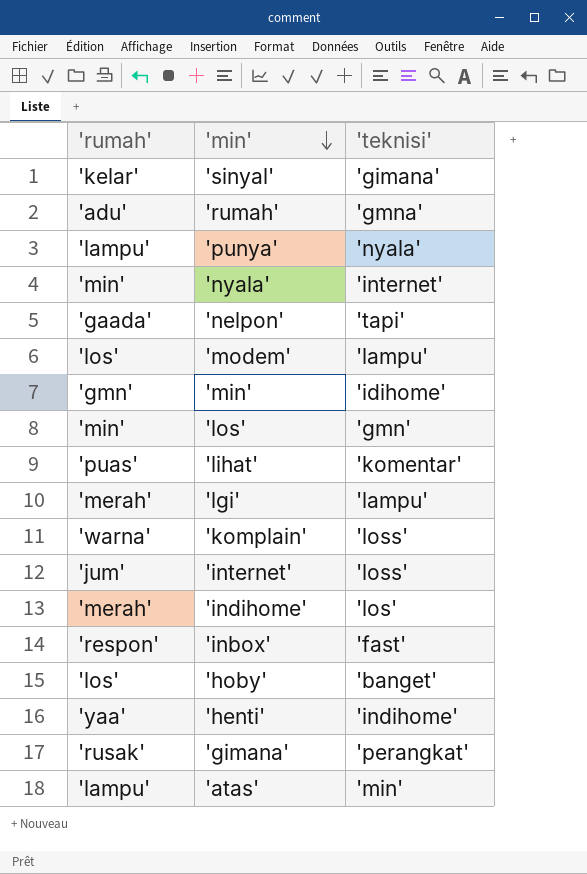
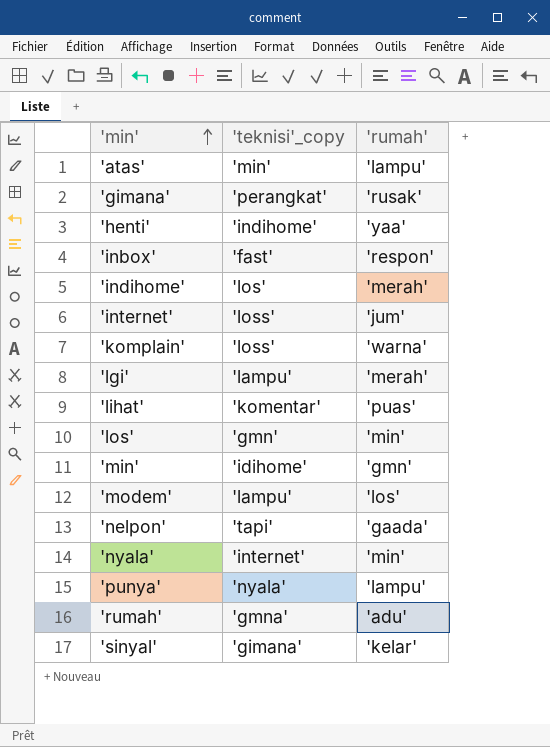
row order: 'min' descending -> 'min' ascending
column name: 'teknisi' -> 'teknisi'_copy
column 'rumah' | position: 1 -> 3
row 'hoby': 'los' | 'banget' -> none

